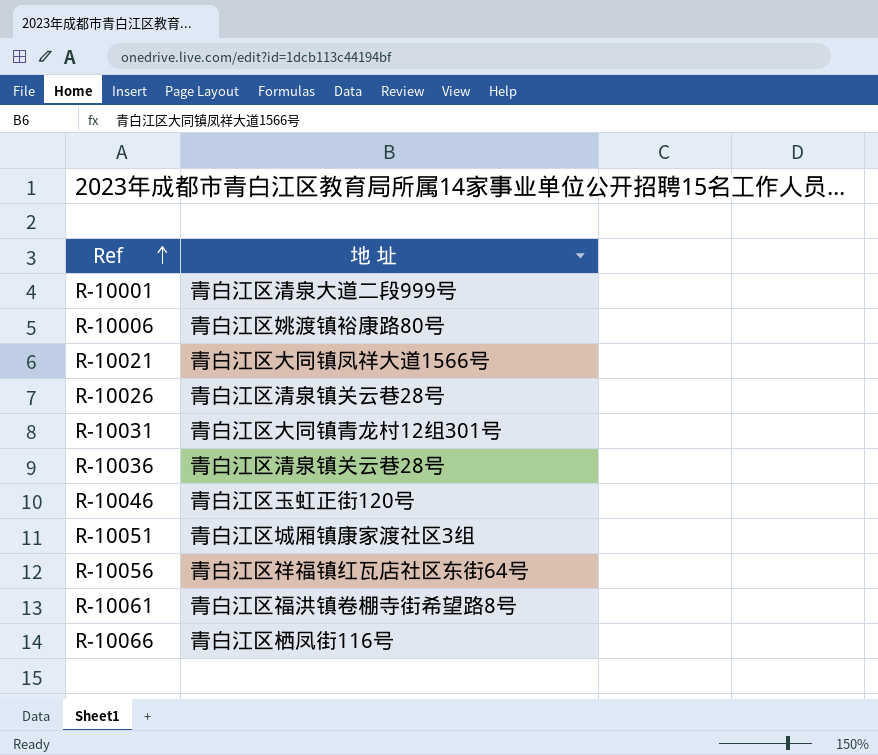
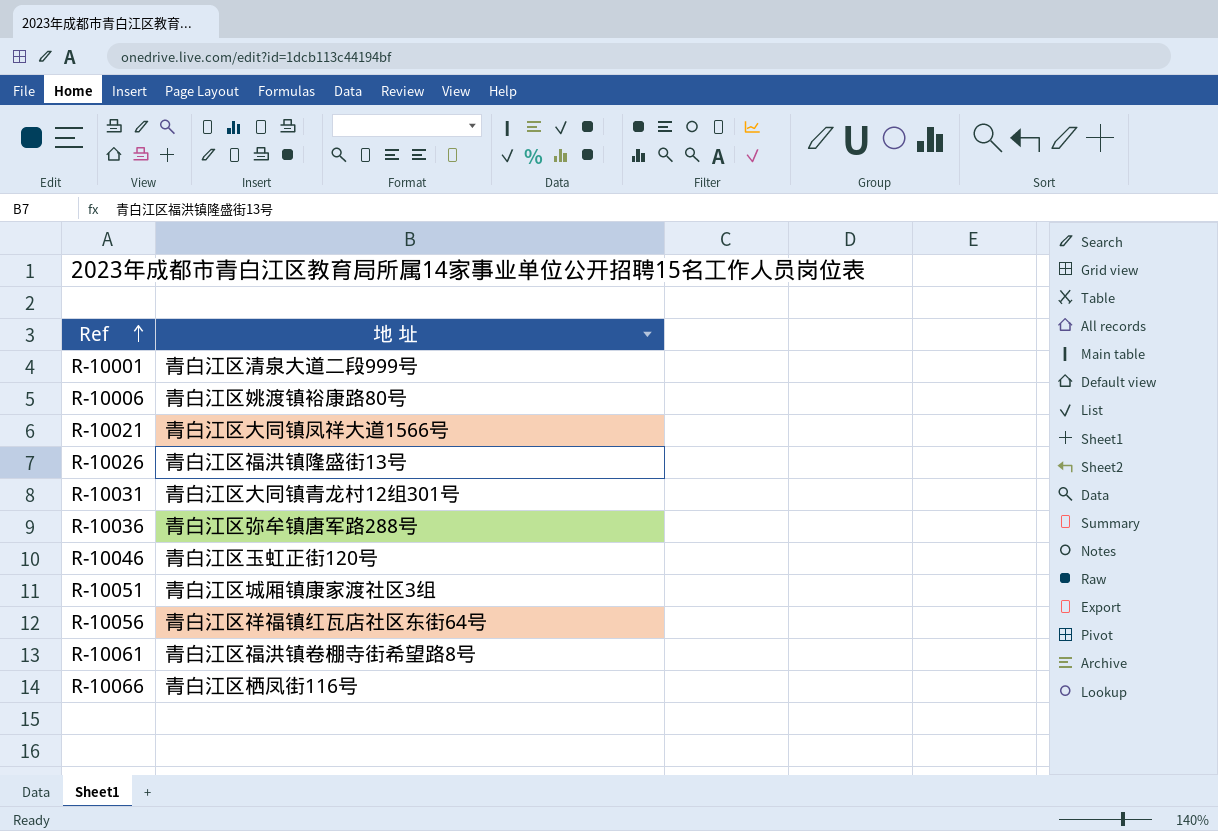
R-10026 | 地 址: 青白江区清泉镇关云巷28号 -> 青白江区福洪镇隆盛街13号
R-10036 | 地 址: 青白江区清泉镇关云巷28号 -> 青白江区弥牟镇唐军路288号

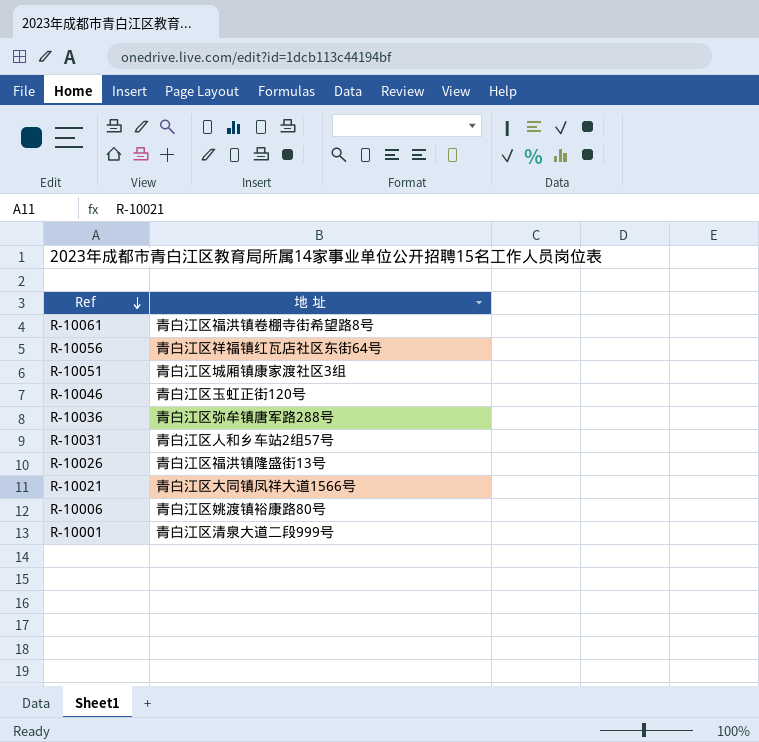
row order: Ref ascending -> Ref descending
row R-10066: 青白江区栖凤街116号 -> none
R-10031 | 地 址: 青白江区大同镇青龙村12组301号 -> 青白江区人和乡车站2组57号

